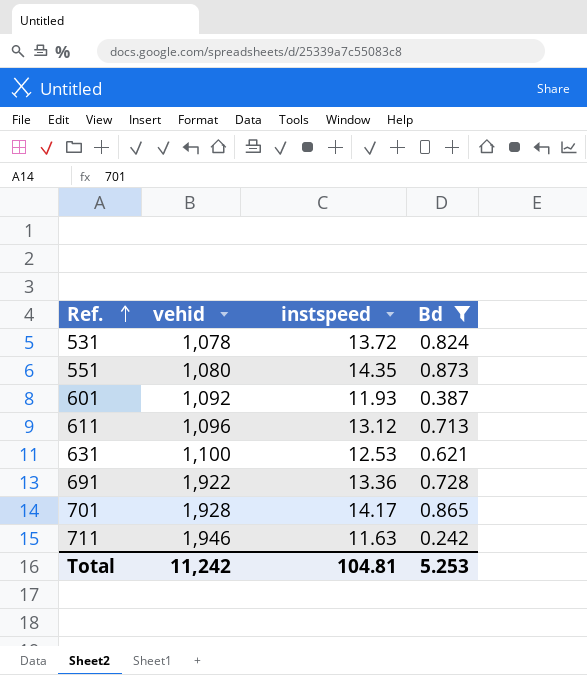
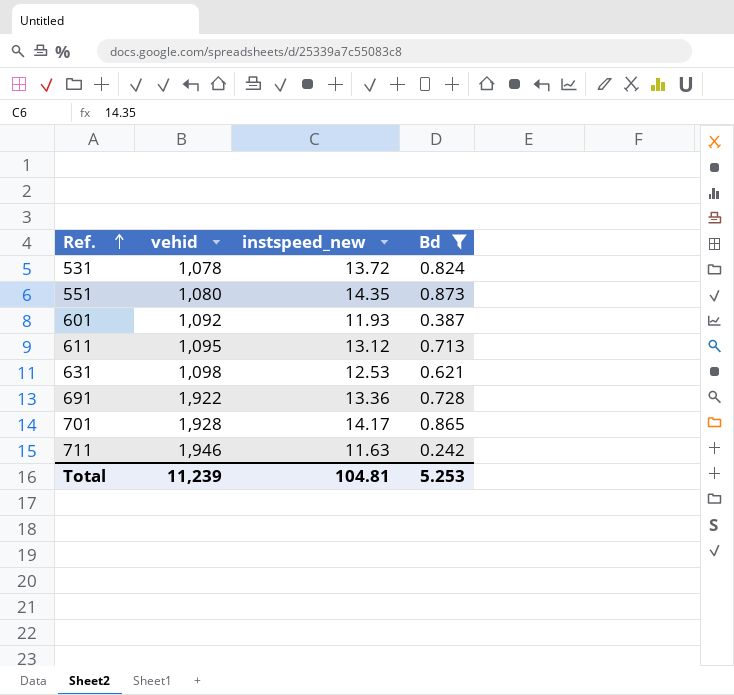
column name: instspeed -> instspeed_new
611 | vehid: 1,096 -> 1,095
631 | vehid: 1,100 -> 1,098
Total | vehid: 11,242 -> 11,239

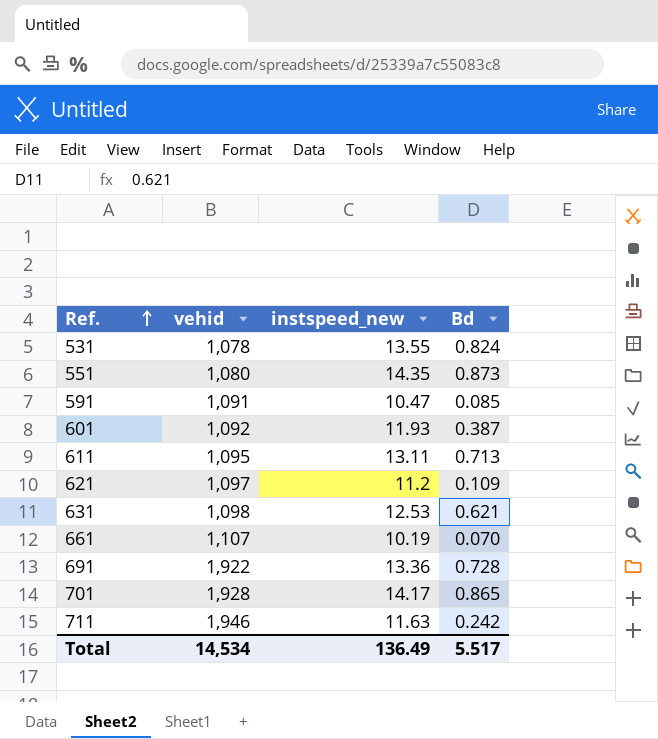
filter: Bd >= 0.242 -> none
531 | instspeed_new: 13.72 -> 13.55
611 | instspeed_new: 13.12 -> 13.11
Total | vehid: 11,239 -> 14,534
Total | instspeed_new: 104.81 -> 136.49
Total | Bd: 5.253 -> 5.517

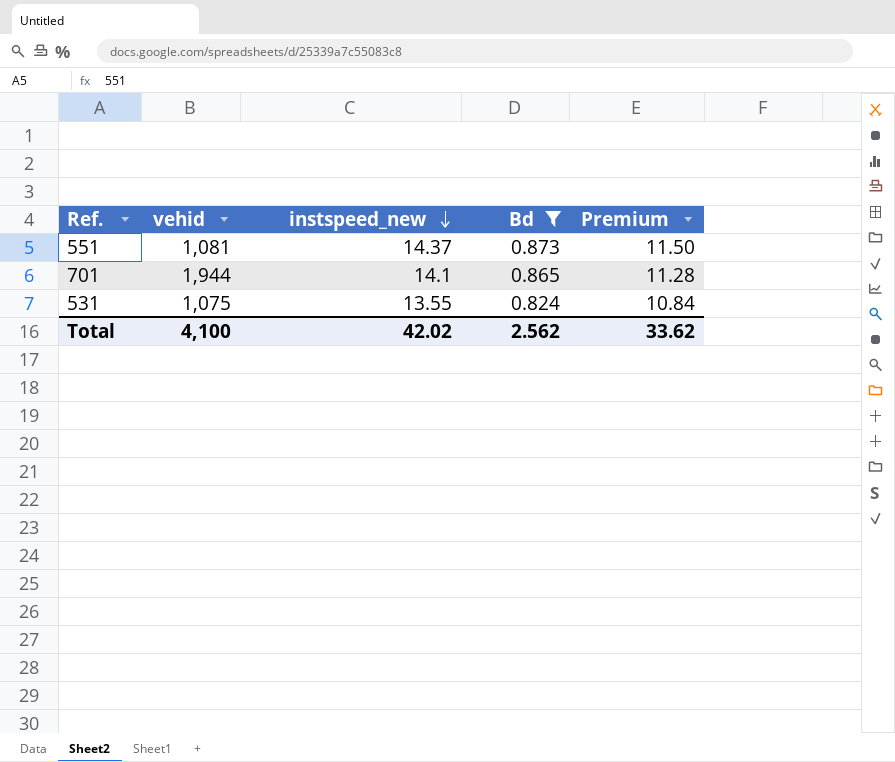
filter: none -> Bd >= 0.824
row order: Ref. ascending -> instspeed_new descending
column Premium | formula: none -> [instspeed_new] * 0.8
551 | vehid: 1,080 -> 1,081
551 | instspeed_new: 14.35 -> 14.37
701 | vehid: 1,928 -> 1,944
701 | instspeed_new: 14.17 -> 14.1
531 | vehid: 1,078 -> 1,075
Total | vehid: 14,534 -> 4,100
Total | instspeed_new: 136.49 -> 42.02
Total | Bd: 5.517 -> 2.562

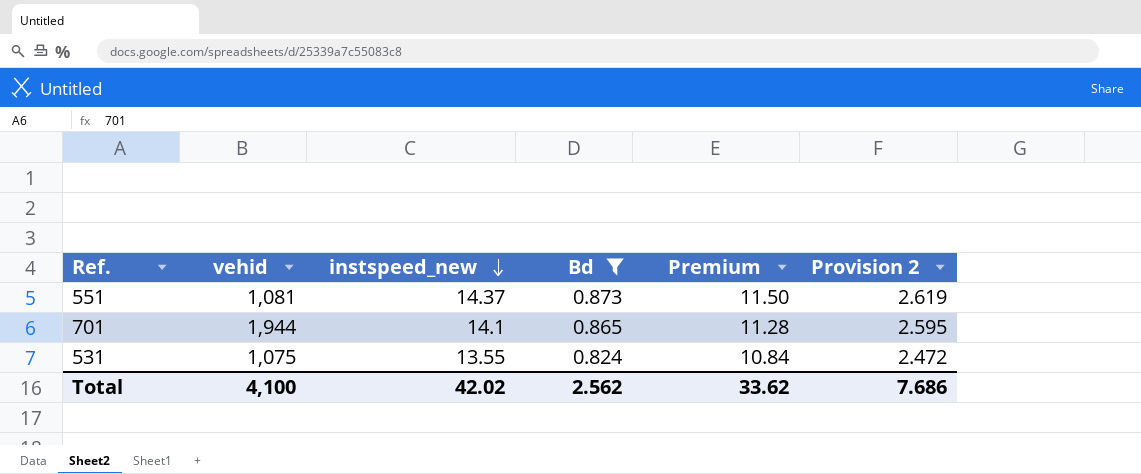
column Provision 2 | formula: none -> [Bd] * 3

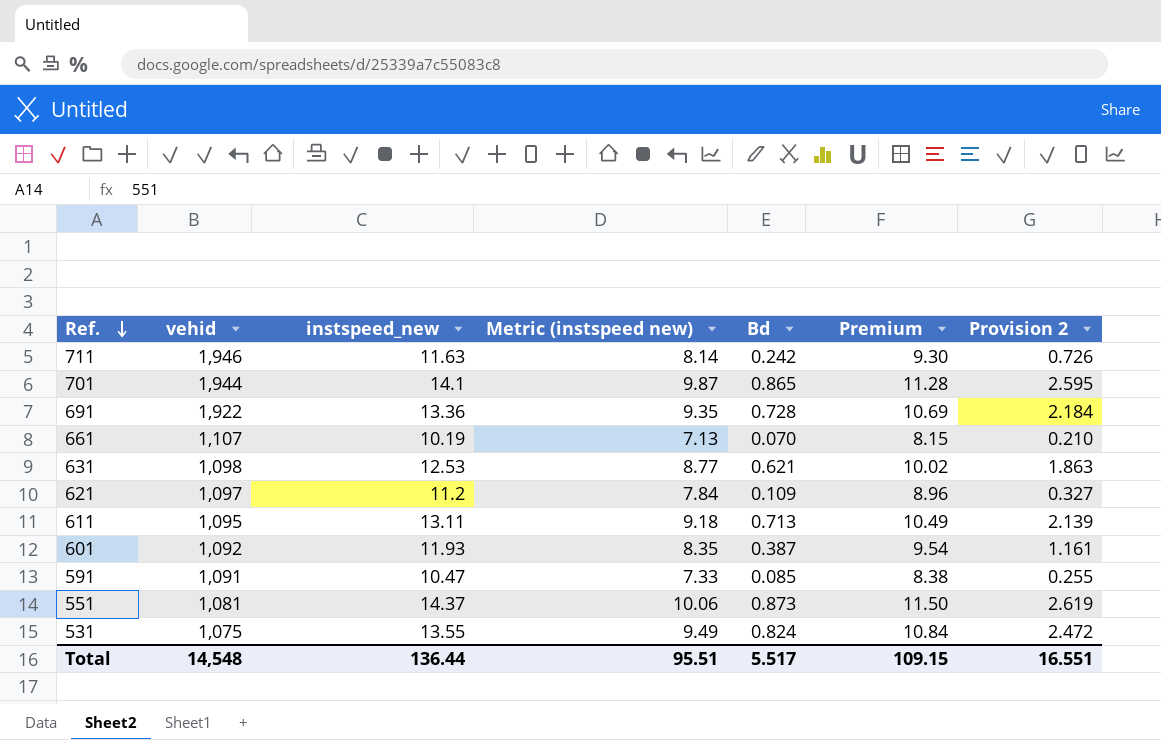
filter: Bd >= 0.824 -> none
row order: instspeed_new descending -> Ref. descending
column Metric (instspeed new) | formula: none -> [instspeed_new] * 0.7
Total | vehid: 4,100 -> 14,548
Total | instspeed_new: 42.02 -> 136.44
Total | Bd: 2.562 -> 5.517
Total | Premium: 33.62 -> 109.15
Total | Provision 2: 7.686 -> 16.551

